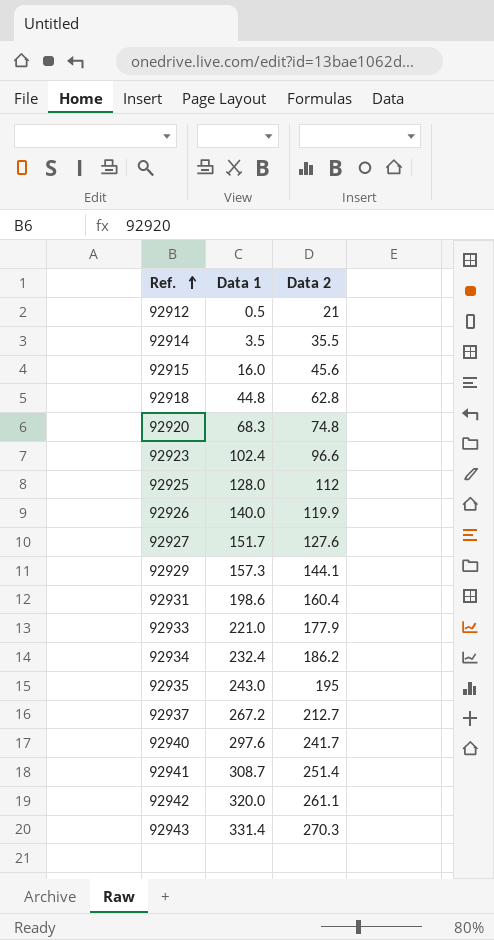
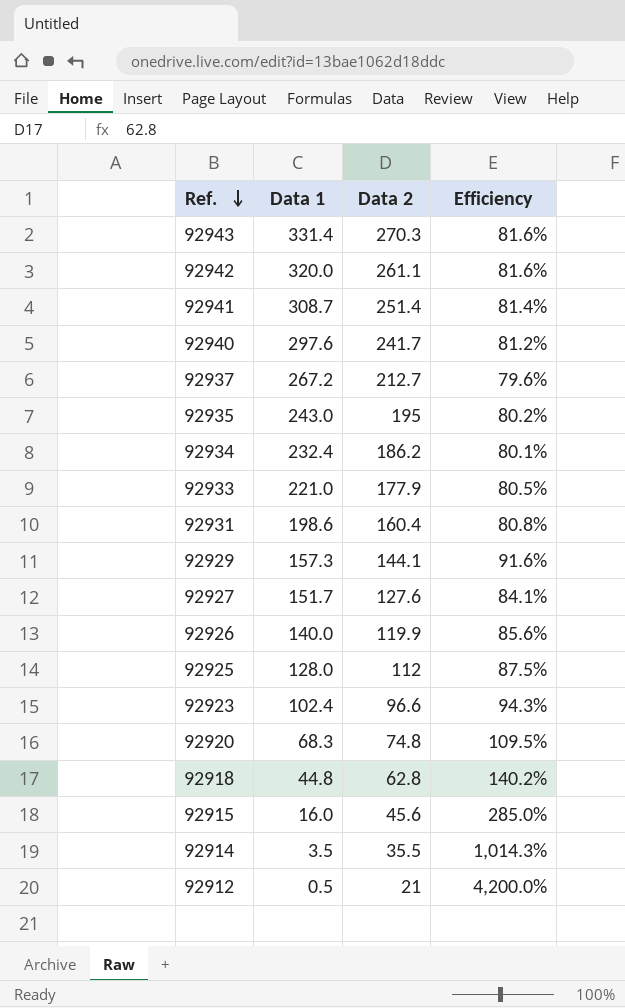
row order: Ref. ascending -> Ref. descending
column Efficiency | formula: none -> [Data 2] / [Data 1]

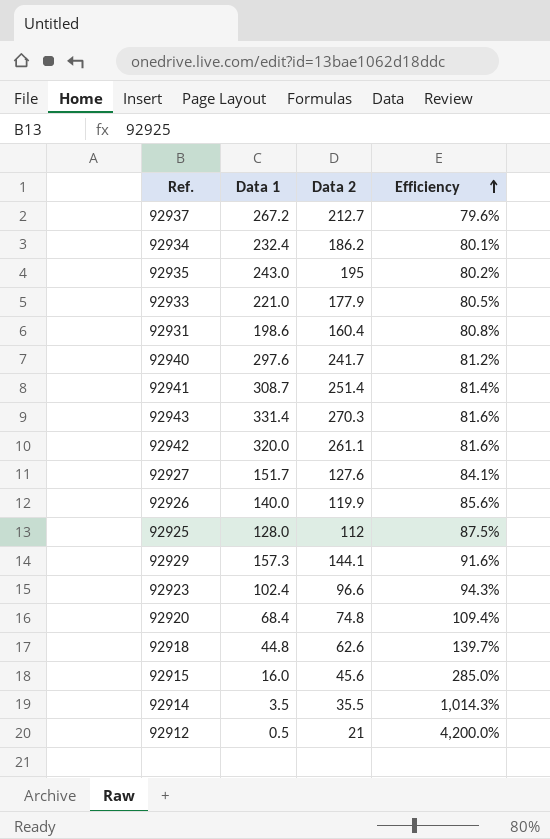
row order: Ref. descending -> Efficiency ascending
92920 | Data 1: 68.3 -> 68.4
92920 | Efficiency: 109.5% -> 109.4%
92918 | Data 2: 62.8 -> 62.6
92918 | Efficiency: 140.2% -> 139.7%

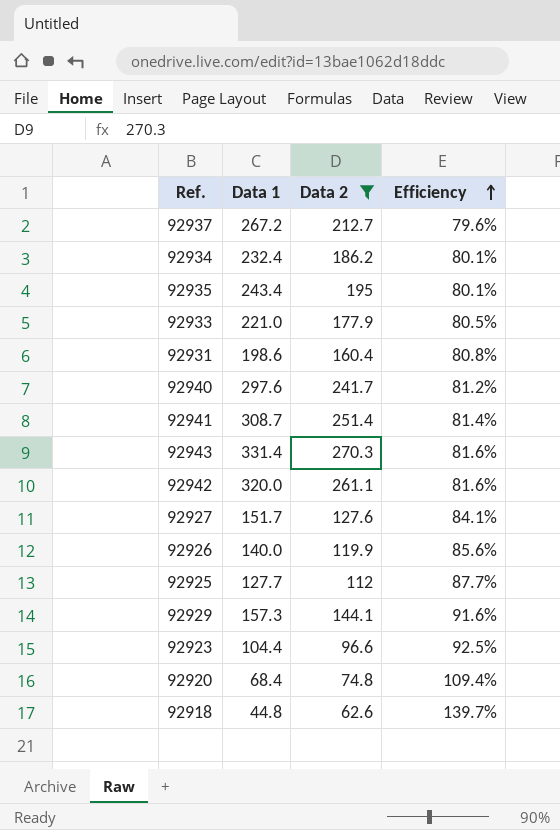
filter: none -> Data 2 >= 62.6
92935 | Data 1: 243.0 -> 243.4
92935 | Efficiency: 80.2% -> 80.1%
92925 | Data 1: 128.0 -> 127.7
92925 | Efficiency: 87.5% -> 87.7%
92923 | Data 1: 102.4 -> 104.4
92923 | Efficiency: 94.3% -> 92.5%

